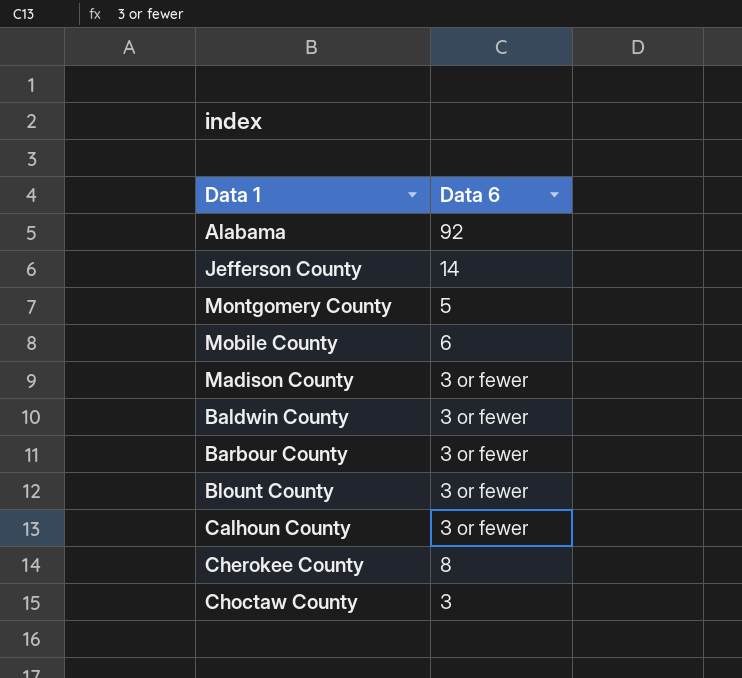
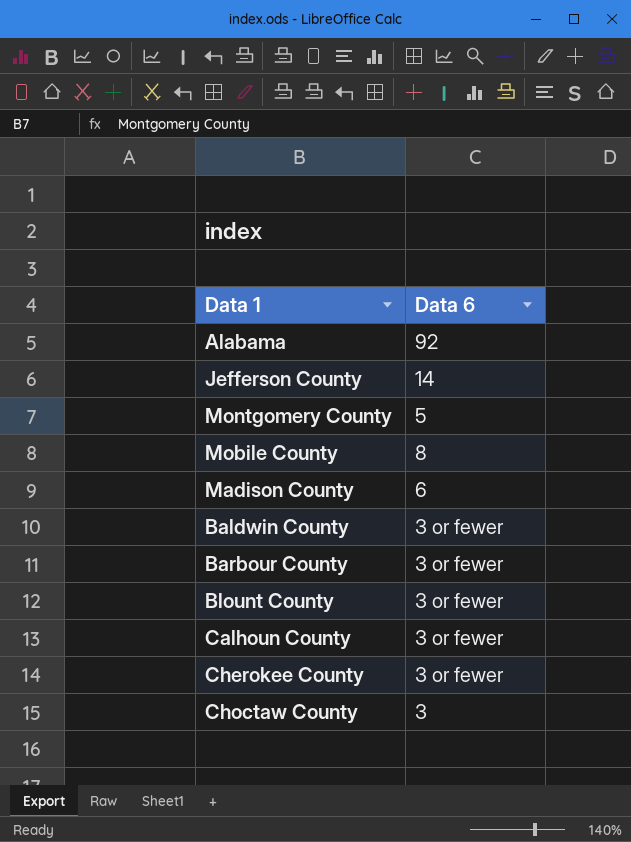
Mobile County | Data 6: 6 -> 8
Madison County | Data 6: 3 or fewer -> 6
Cherokee County | Data 6: 8 -> 3 or fewer

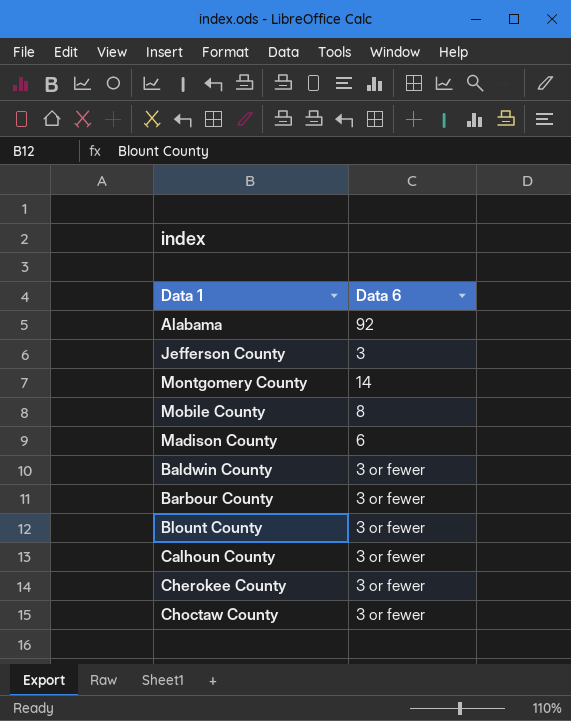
Jefferson County | Data 6: 14 -> 3
Montgomery County | Data 6: 5 -> 14
Choctaw County | Data 6: 3 -> 3 or fewer

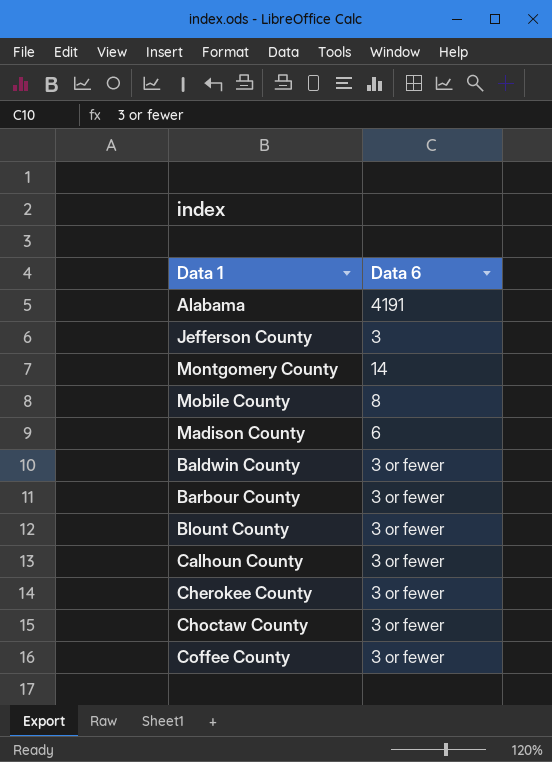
Alabama | Data 6: 92 -> 4191
row Coffee County: none -> 3 or fewer

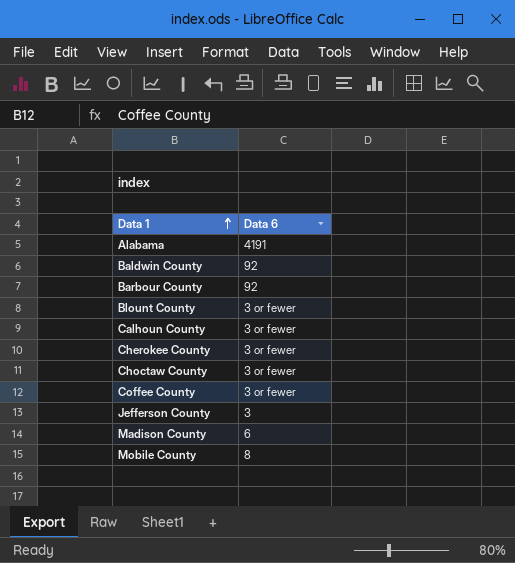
row order: none -> Data 1 ascending
row Montgomery County: 14 -> none
Baldwin County | Data 6: 3 or fewer -> 92
Barbour County | Data 6: 3 or fewer -> 92

